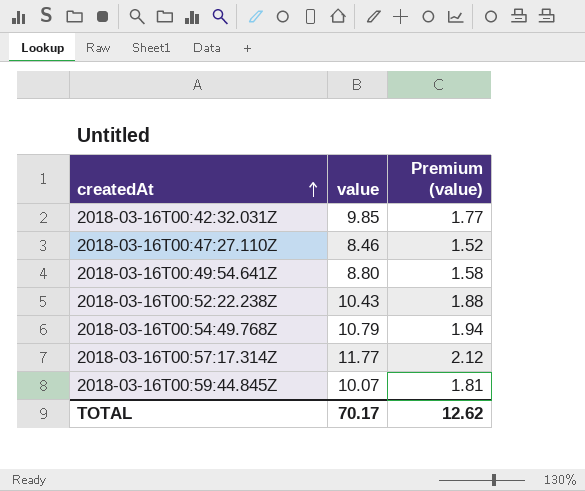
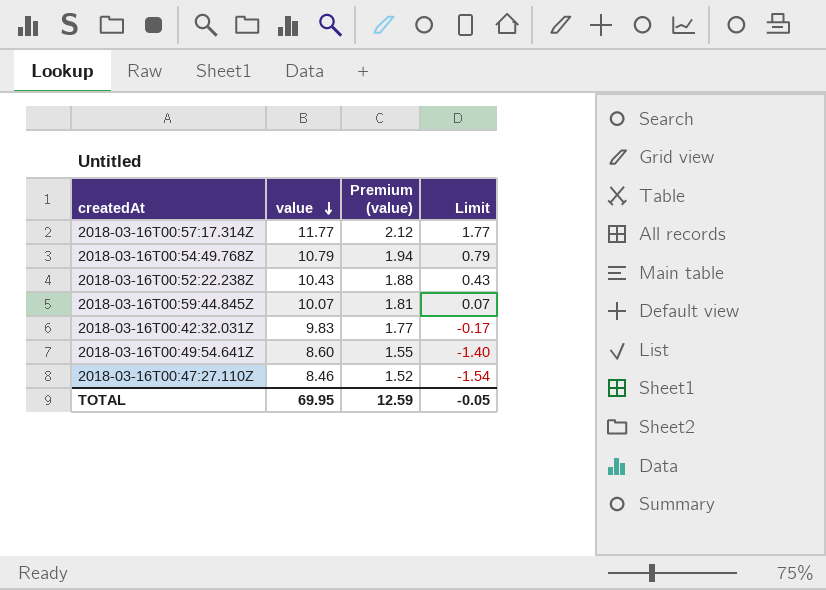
row order: createdAt ascending -> value descending
column Limit | formula: none -> [value] - 10
2018-03-16T00:42:32.031Z | value: 9.85 -> 9.83
2018-03-16T00:49:54.641Z | value: 8.80 -> 8.60
2018-03-16T00:49:54.641Z | Premium (value): 1.58 -> 1.55
TOTAL | value: 70.17 -> 69.95
TOTAL | Premium (value): 12.62 -> 12.59

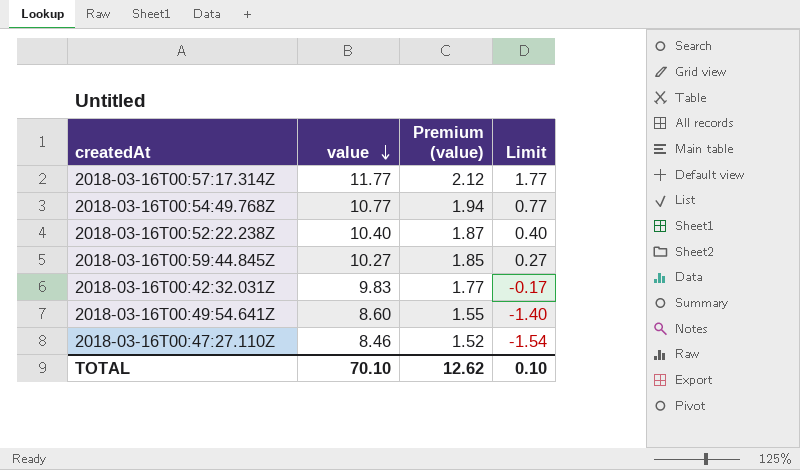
2018-03-16T00:54:49.768Z | value: 10.79 -> 10.77
2018-03-16T00:54:49.768Z | Limit: 0.79 -> 0.77
2018-03-16T00:52:22.238Z | value: 10.43 -> 10.40
2018-03-16T00:52:22.238Z | Premium (value): 1.88 -> 1.87
2018-03-16T00:52:22.238Z | Limit: 0.43 -> 0.40
2018-03-16T00:59:44.845Z | value: 10.07 -> 10.27
2018-03-16T00:59:44.845Z | Premium (value): 1.81 -> 1.85
2018-03-16T00:59:44.845Z | Limit: 0.07 -> 0.27
TOTAL | value: 69.95 -> 70.10
TOTAL | Premium (value): 12.59 -> 12.62
TOTAL | Limit: -0.05 -> 0.10

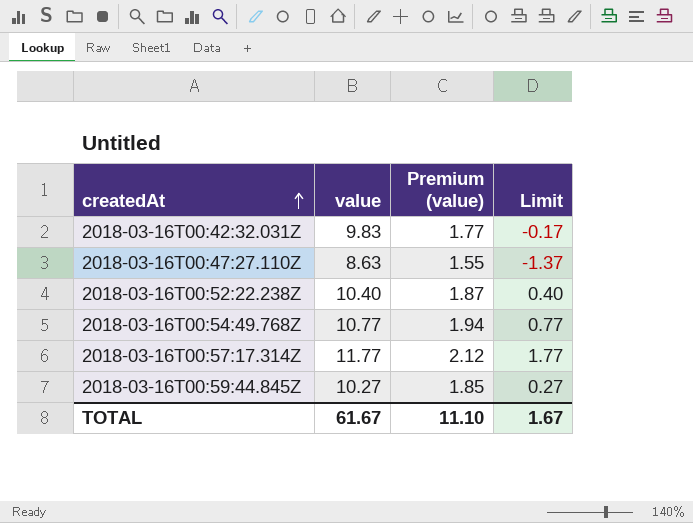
row order: value descending -> createdAt ascending
row 2018-03-16T00:49:54.641Z: 8.60 | 1.55 | -1.40 -> none
2018-03-16T00:47:27.110Z | value: 8.46 -> 8.63
2018-03-16T00:47:27.110Z | Premium (value): 1.52 -> 1.55
2018-03-16T00:47:27.110Z | Limit: -1.54 -> -1.37
TOTAL | value: 70.10 -> 61.67
TOTAL | Premium (value): 12.62 -> 11.10
TOTAL | Limit: 0.10 -> 1.67

